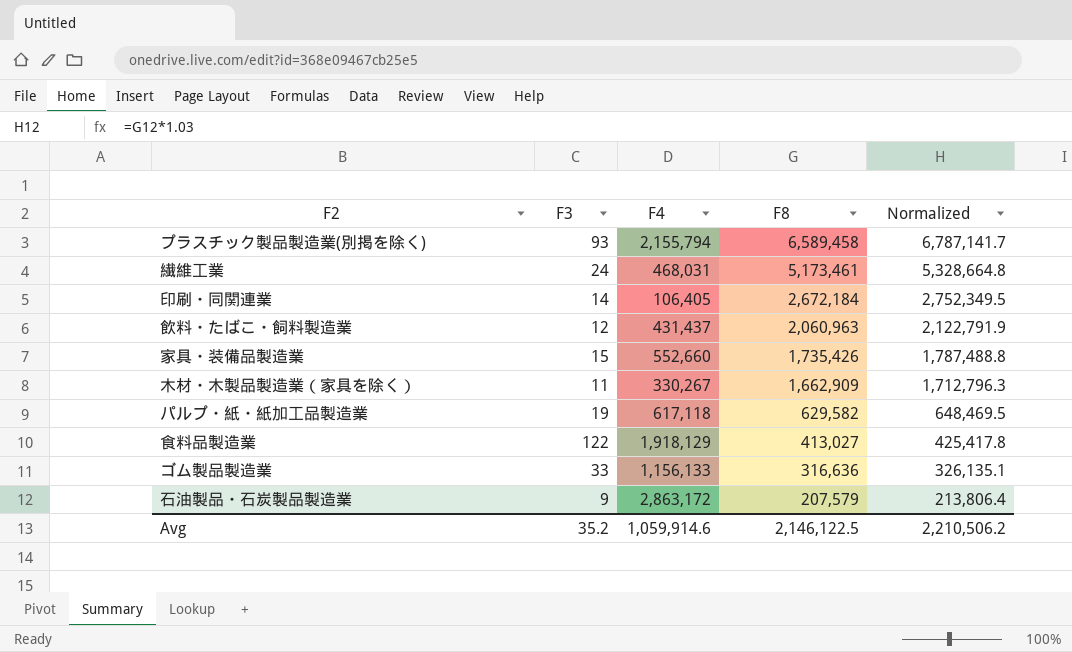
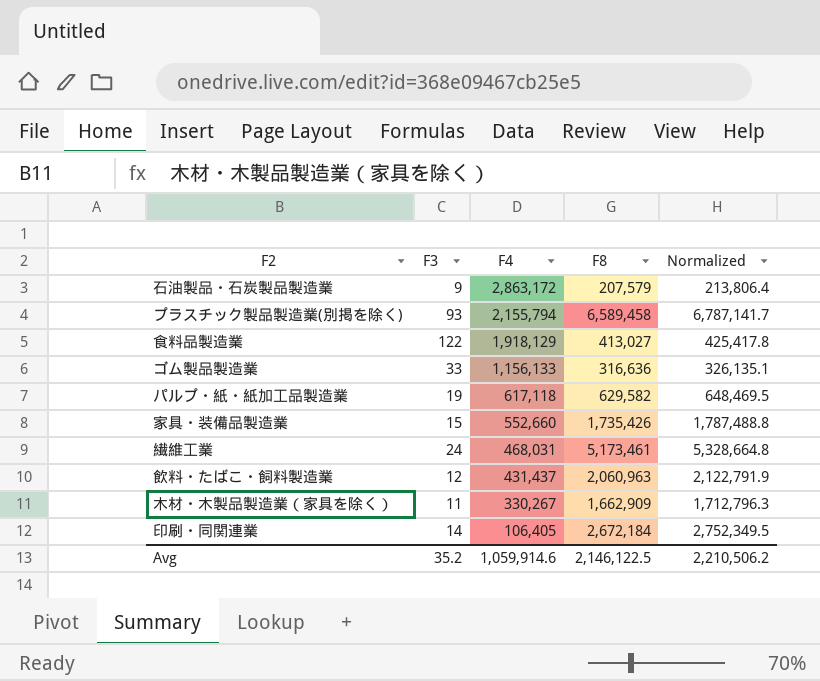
row order: F8 descending -> F4 descending

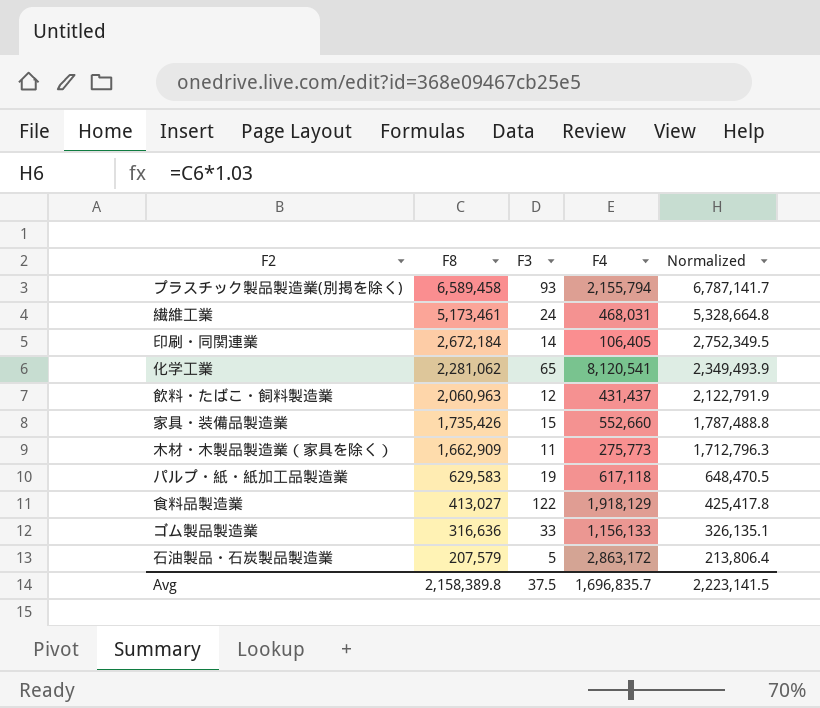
row order: F4 descending -> F8 descending
column F8 | position: 4 -> 2
row 化学工業: none -> 2,281,062 | 65 | 8,120,541 | 2,349,493.9
木材・木製品製造業（家具を除く） | F4: 330,267 -> 275,773
パルプ・紙・紙加工品製造業 | F8: 629,582 -> 629,583
パルプ・紙・紙加工品製造業 | Normalized: 648,469.5 -> 648,470.5
石油製品・石炭製品製造業 | F3: 9 -> 5
Avg | F8: 2,146,122.5 -> 2,158,389.8
Avg | F3: 35.2 -> 37.5
Avg | F4: 1,059,914.6 -> 1,696,835.7
Avg | Normalized: 2,210,506.2 -> 2,223,141.5

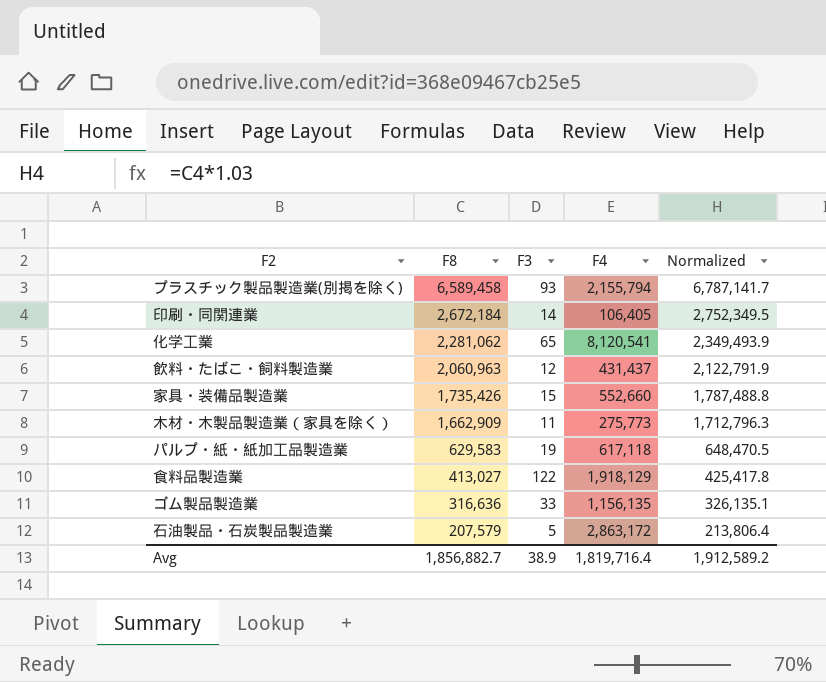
row 繊維工業: 5,173,461 | 24 | 468,031 | 5,328,664.8 -> none
ゴム製品製造業 | F4: 1,156,133 -> 1,156,135
Avg | F8: 2,158,389.8 -> 1,856,882.7
Avg | F3: 37.5 -> 38.9
Avg | F4: 1,696,835.7 -> 1,819,716.4
Avg | Normalized: 2,223,141.5 -> 1,912,589.2

